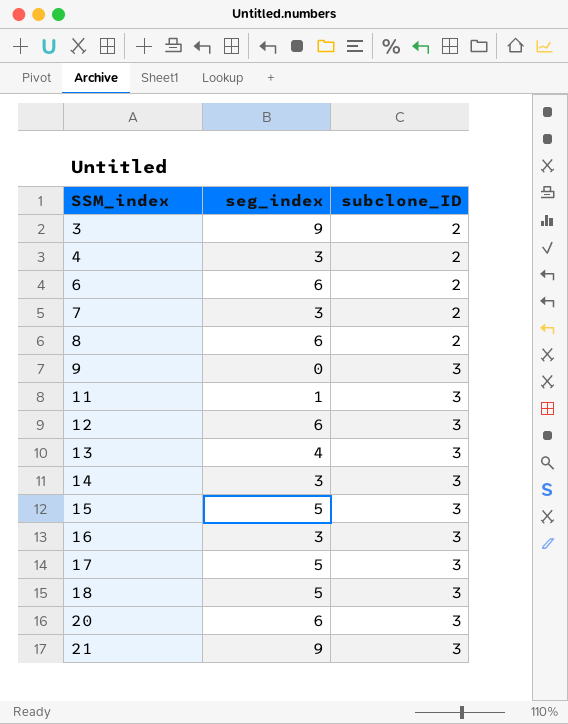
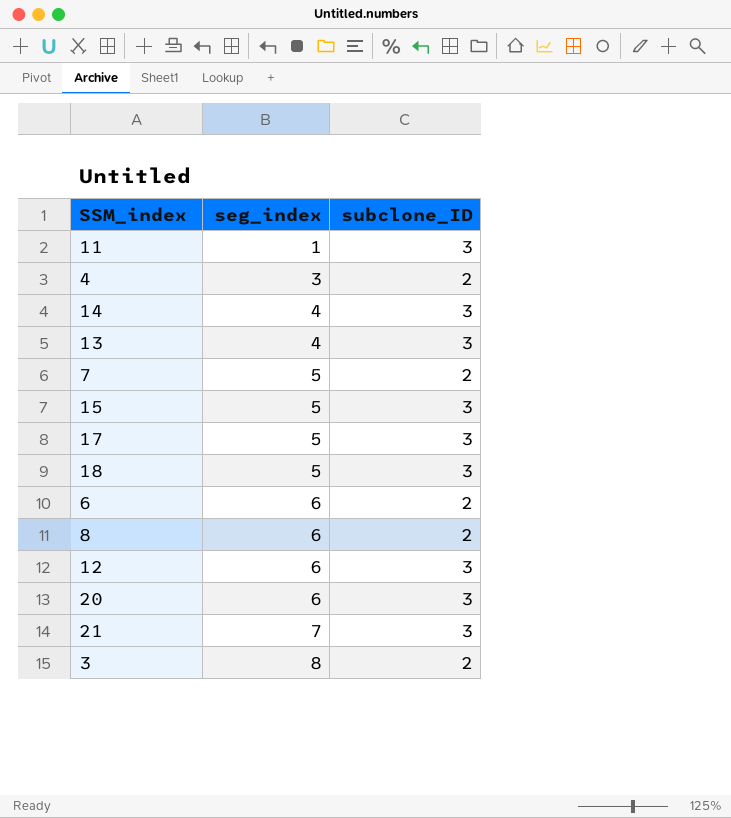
row order: SSM_index ascending -> seg_index ascending
row 9: 0 | 3 -> none
row 16: 3 | 3 -> none
14 | seg_index: 3 -> 4
7 | seg_index: 3 -> 5
21 | seg_index: 9 -> 7
3 | seg_index: 9 -> 8

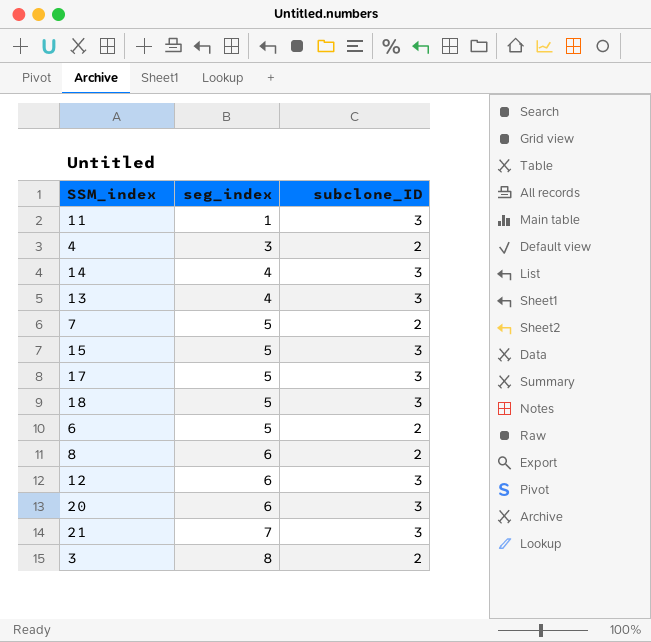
6 | seg_index: 6 -> 5

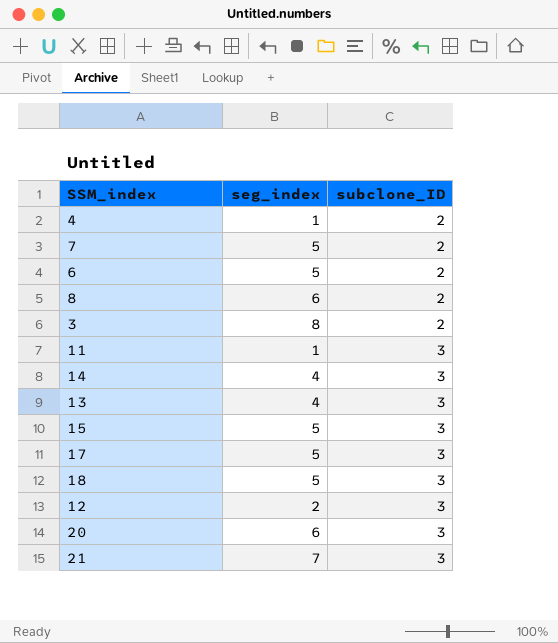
row order: seg_index ascending -> subclone_ID ascending
4 | seg_index: 3 -> 1
12 | seg_index: 6 -> 2

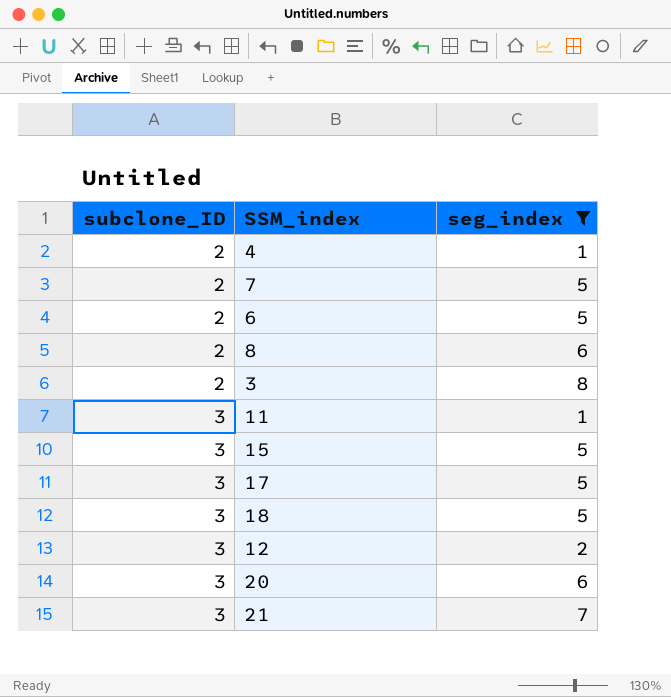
filter: none -> seg_index != 4
column subclone_ID | position: 3 -> 1

